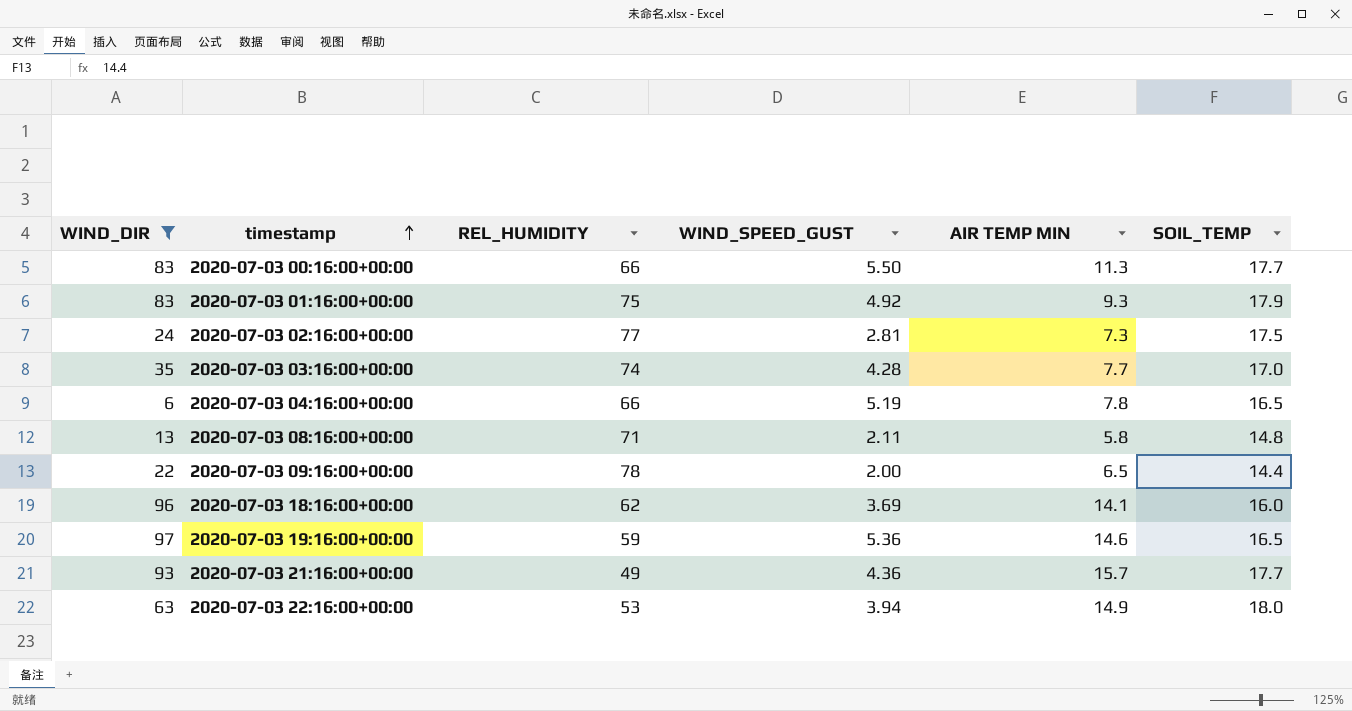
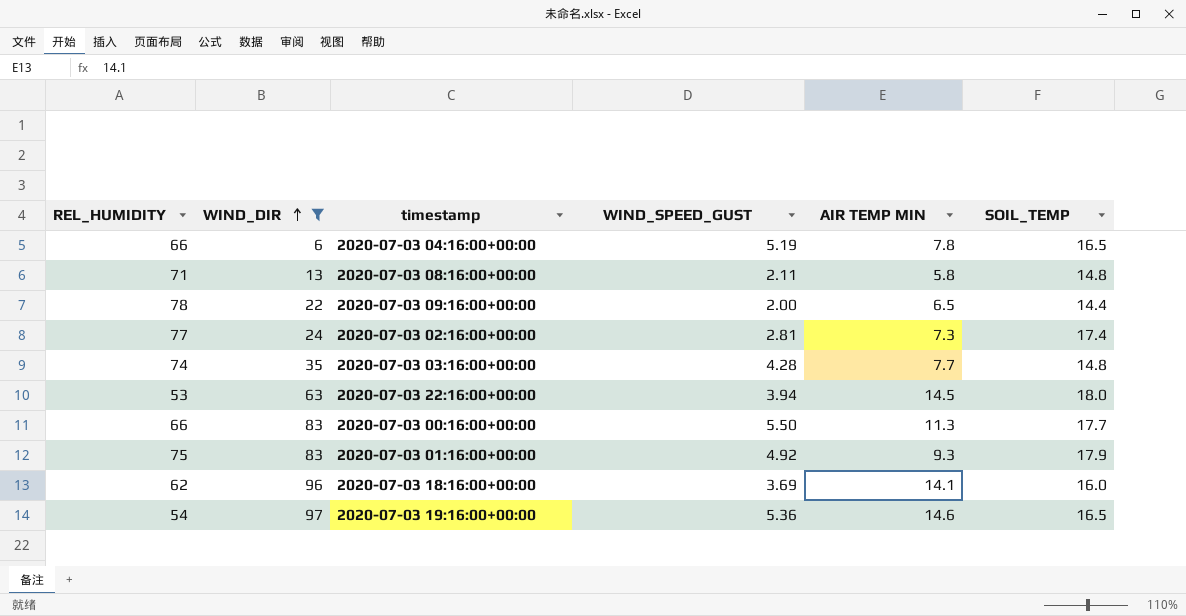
row order: timestamp ascending -> WIND_DIR ascending
column REL_HUMIDITY | position: 3 -> 1
row 2020-07-03 21:16:00+00:00: 93 | 49 | 4.36 | 15.7 | 17.7 -> none
2020-07-03 02:16:00+00:00 | SOIL_TEMP: 17.5 -> 17.4
2020-07-03 03:16:00+00:00 | SOIL_TEMP: 17.0 -> 14.8
2020-07-03 22:16:00+00:00 | AIR TEMP MIN: 14.9 -> 14.5
2020-07-03 19:16:00+00:00 | REL_HUMIDITY: 59 -> 54

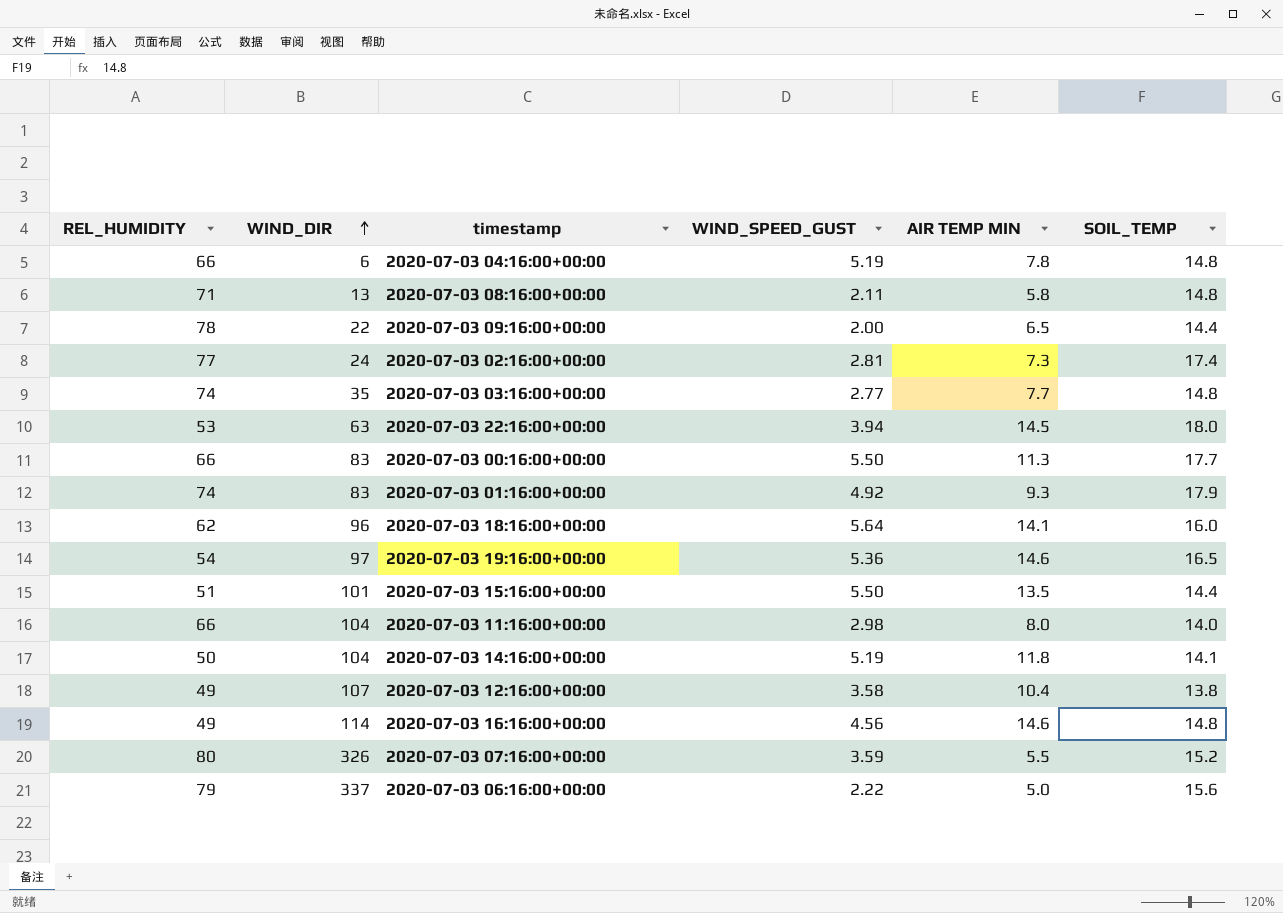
filter: WIND_DIR <= 97 -> none
2020-07-03 04:16:00+00:00 | SOIL_TEMP: 16.5 -> 14.8
2020-07-03 03:16:00+00:00 | WIND_SPEED_GUST: 4.28 -> 2.77
2020-07-03 01:16:00+00:00 | REL_HUMIDITY: 75 -> 74
2020-07-03 18:16:00+00:00 | WIND_SPEED_GUST: 3.69 -> 5.64

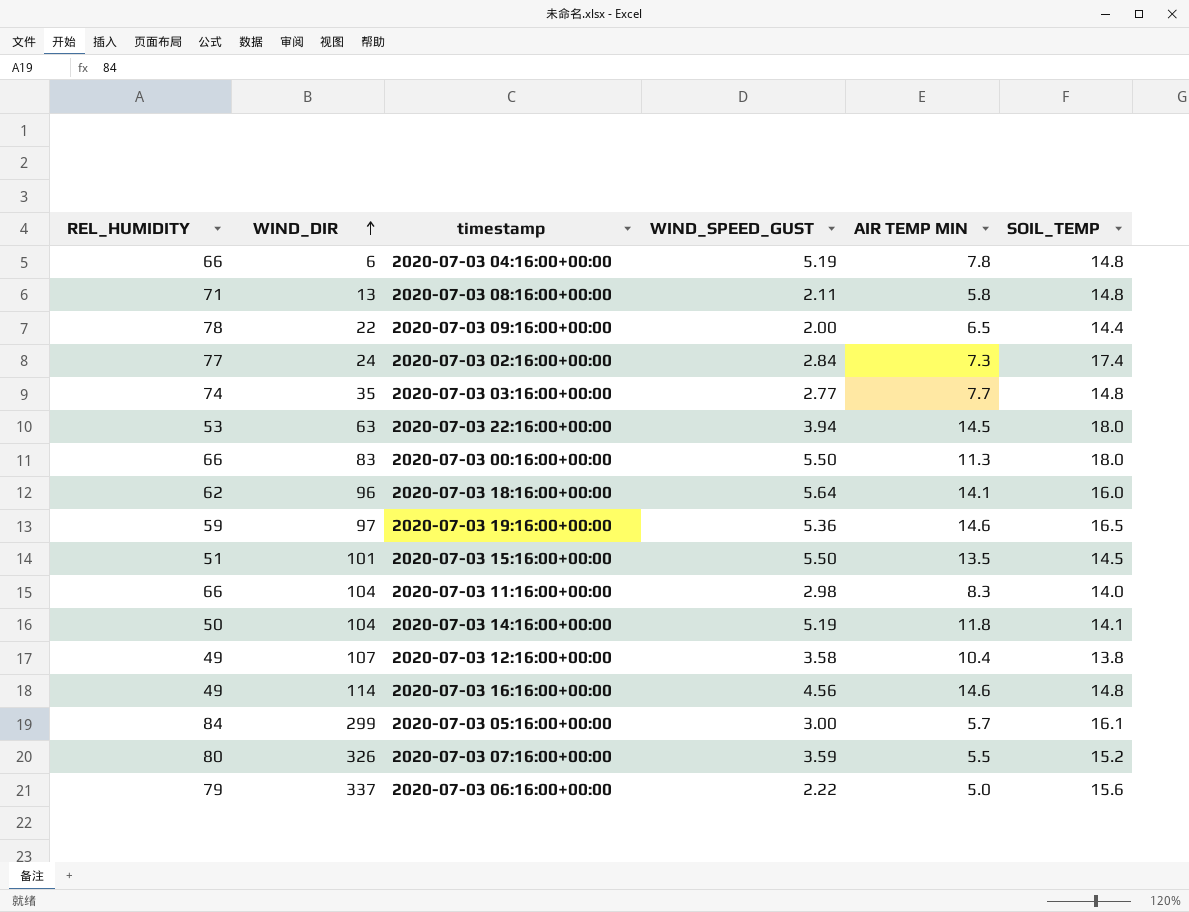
row 2020-07-03 01:16:00+00:00: 74 | 83 | 4.92 | 9.3 | 17.9 -> none
2020-07-03 02:16:00+00:00 | WIND_SPEED_GUST: 2.81 -> 2.84
2020-07-03 00:16:00+00:00 | SOIL_TEMP: 17.7 -> 18.0
2020-07-03 19:16:00+00:00 | REL_HUMIDITY: 54 -> 59
2020-07-03 15:16:00+00:00 | SOIL_TEMP: 14.4 -> 14.5
2020-07-03 11:16:00+00:00 | AIR TEMP MIN: 8.0 -> 8.3
row 2020-07-03 05:16:00+00:00: none -> 84 | 299 | 3.00 | 5.7 | 16.1

